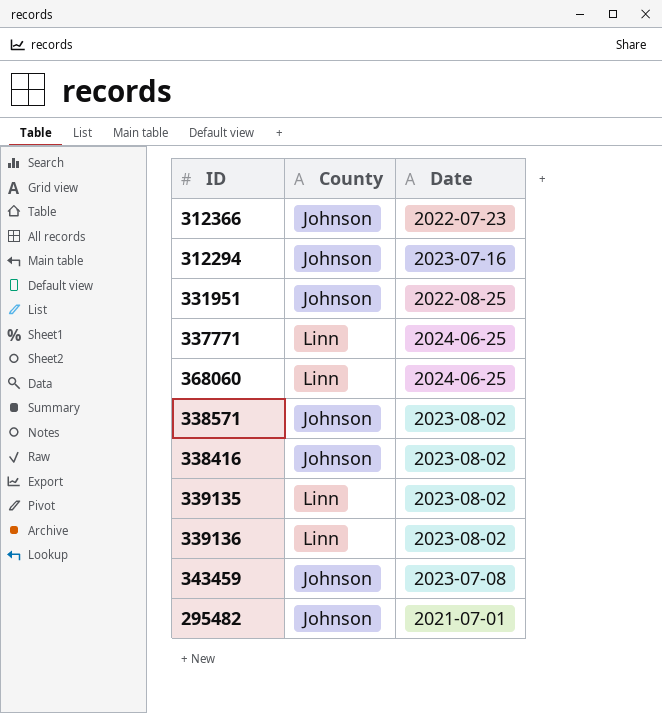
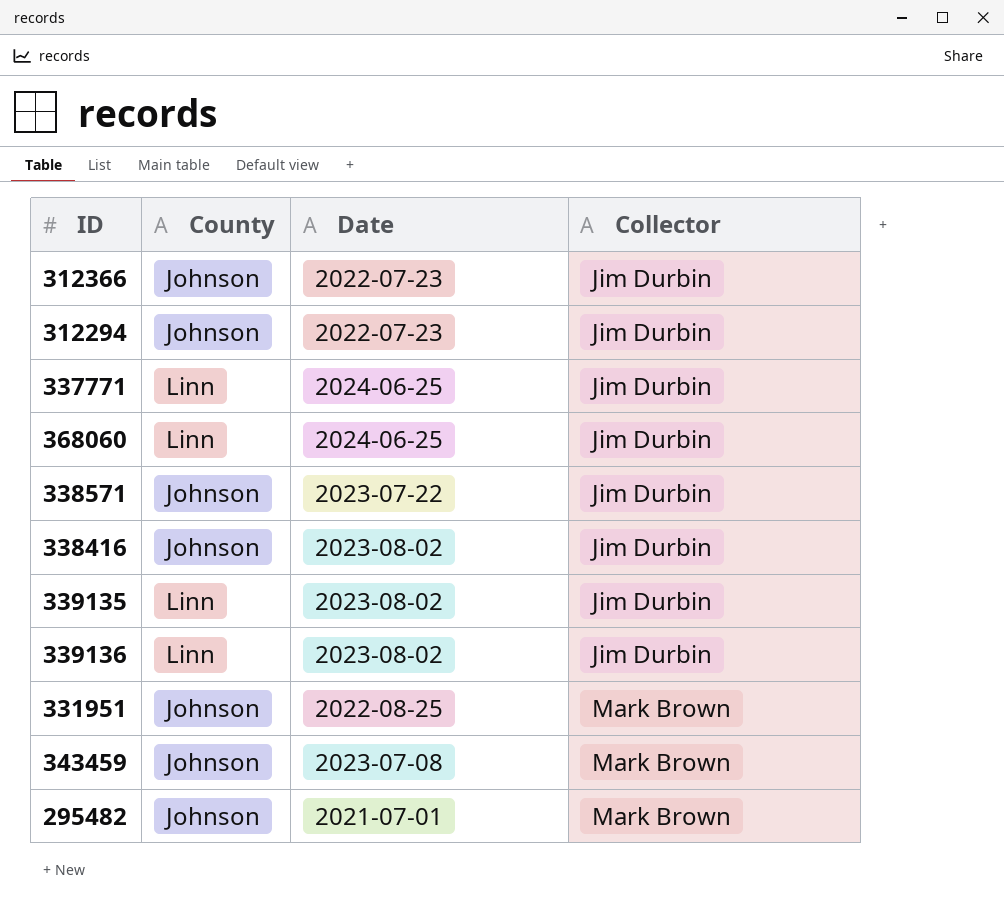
row order: none -> Collector ascending
column Collector | position: none -> 4
312294 | Date: 2023-07-16 -> 2022-07-23
338571 | Date: 2023-08-02 -> 2023-07-22

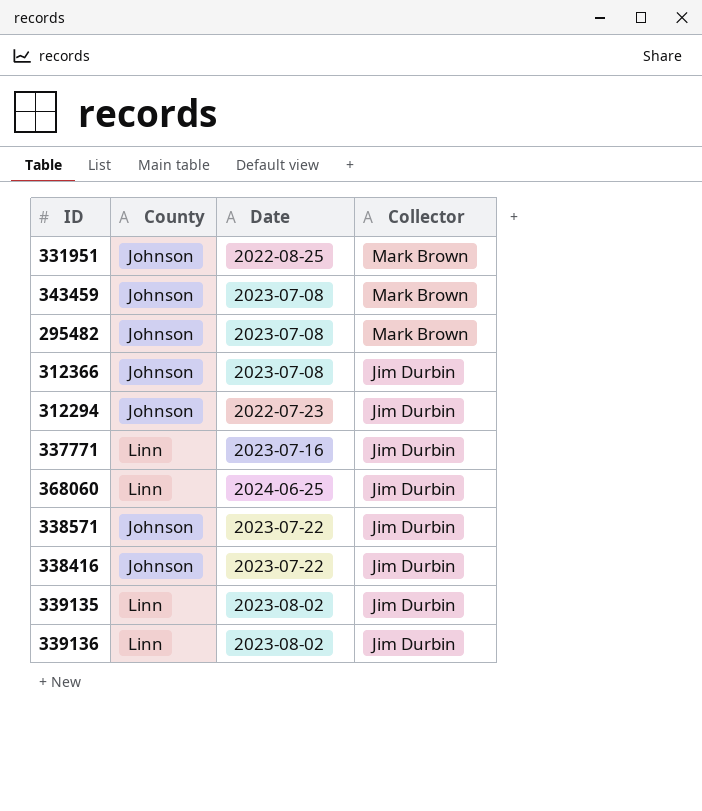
row order: Collector ascending -> Collector descending
295482 | Date: 2021-07-01 -> 2023-07-08
312366 | Date: 2022-07-23 -> 2023-07-08
337771 | Date: 2024-06-25 -> 2023-07-16
338416 | Date: 2023-08-02 -> 2023-07-22

